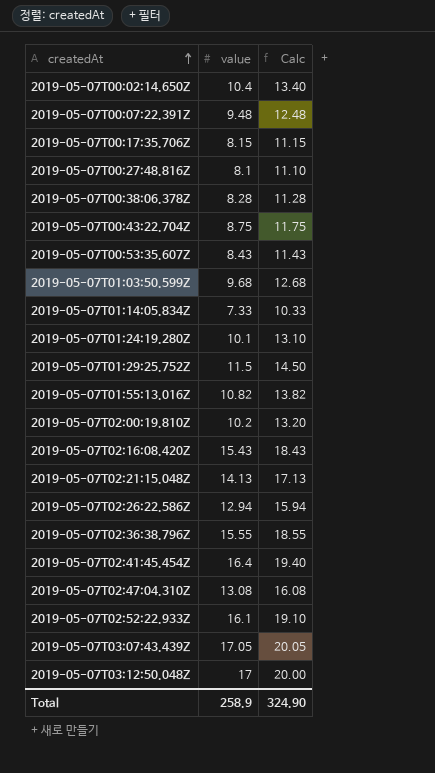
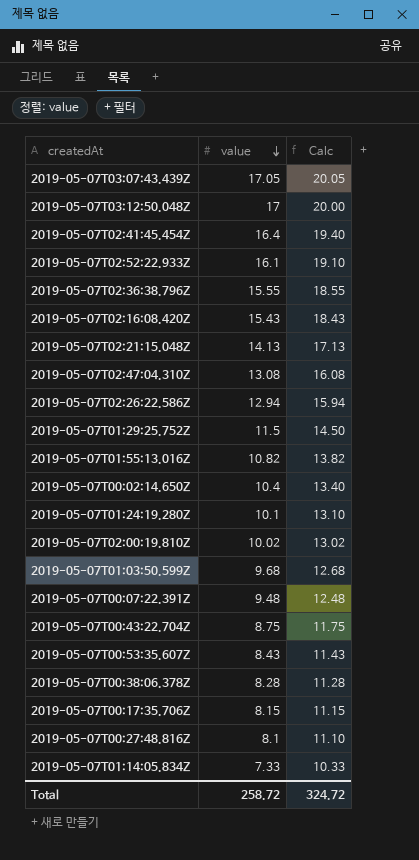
row order: createdAt ascending -> value descending
2019-05-07T02:00:19.810Z | value: 10.2 -> 10.02
2019-05-07T02:00:19.810Z | Calc: 13.20 -> 13.02
Total | value: 258.9 -> 258.72
Total | Calc: 324.90 -> 324.72

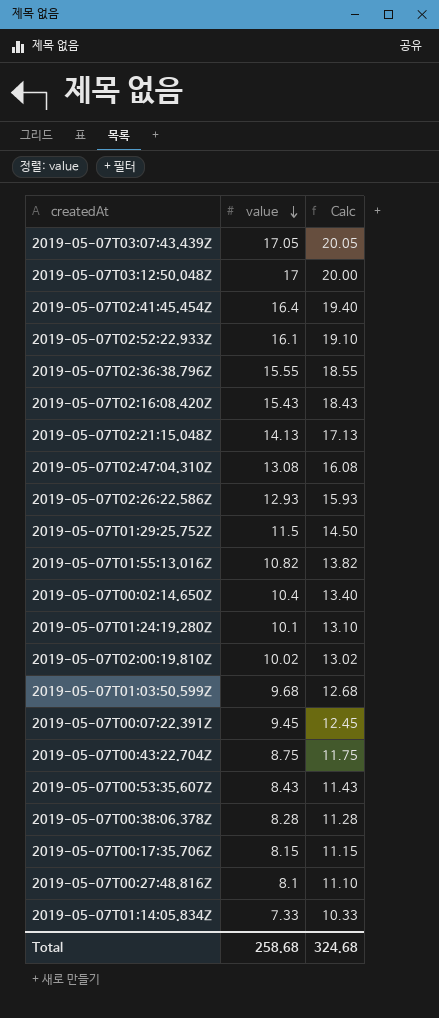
2019-05-07T02:26:22.586Z | value: 12.94 -> 12.93
2019-05-07T02:26:22.586Z | Calc: 15.94 -> 15.93
2019-05-07T00:07:22.391Z | value: 9.48 -> 9.45
2019-05-07T00:07:22.391Z | Calc: 12.48 -> 12.45
Total | value: 258.72 -> 258.68
Total | Calc: 324.72 -> 324.68

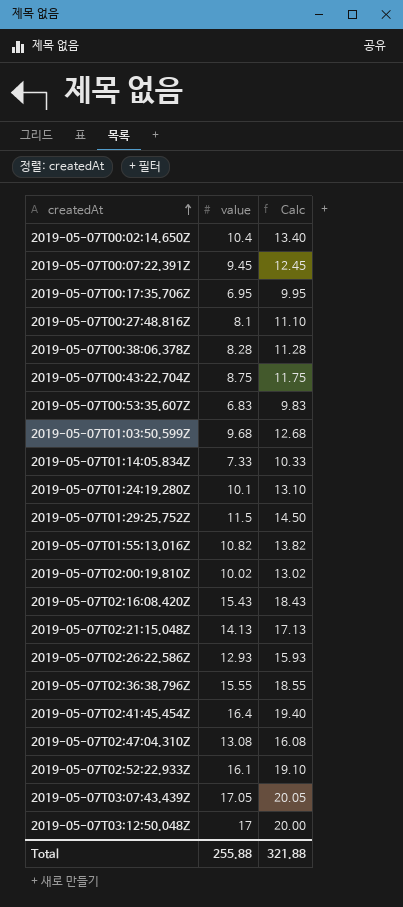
row order: value descending -> createdAt ascending
2019-05-07T00:17:35.706Z | value: 8.15 -> 6.95
2019-05-07T00:17:35.706Z | Calc: 11.15 -> 9.95
2019-05-07T00:53:35.607Z | value: 8.43 -> 6.83
2019-05-07T00:53:35.607Z | Calc: 11.43 -> 9.83
Total | value: 258.68 -> 255.88
Total | Calc: 324.68 -> 321.88

